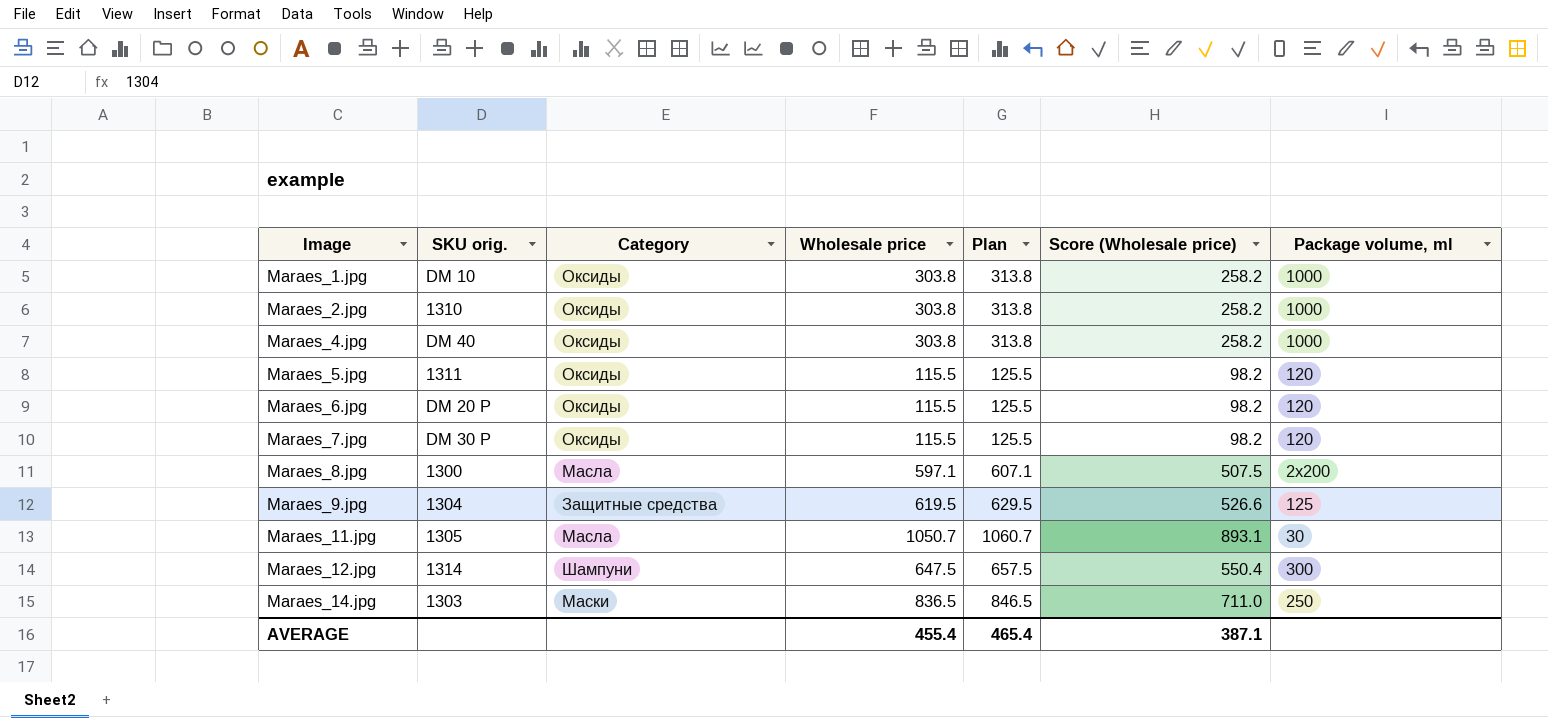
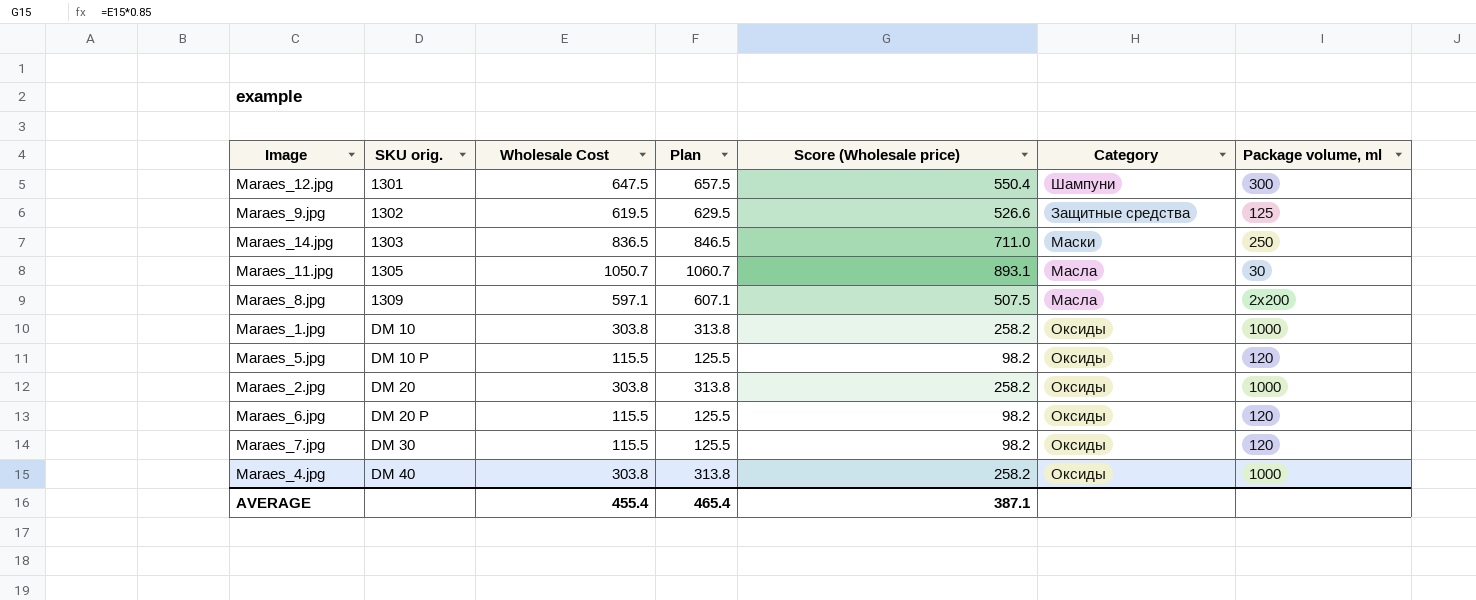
row order: Image ascending -> SKU orig. ascending
column name: Wholesale price -> Wholesale Cost
column Category | position: 3 -> 6
Maraes_12.jpg | SKU orig.: 1314 -> 1301
Maraes_9.jpg | SKU orig.: 1304 -> 1302
Maraes_8.jpg | SKU orig.: 1300 -> 1309
Maraes_5.jpg | SKU orig.: 1311 -> DM 10 P
Maraes_2.jpg | SKU orig.: 1310 -> DM 20
Maraes_7.jpg | SKU orig.: DM 30 P -> DM 30

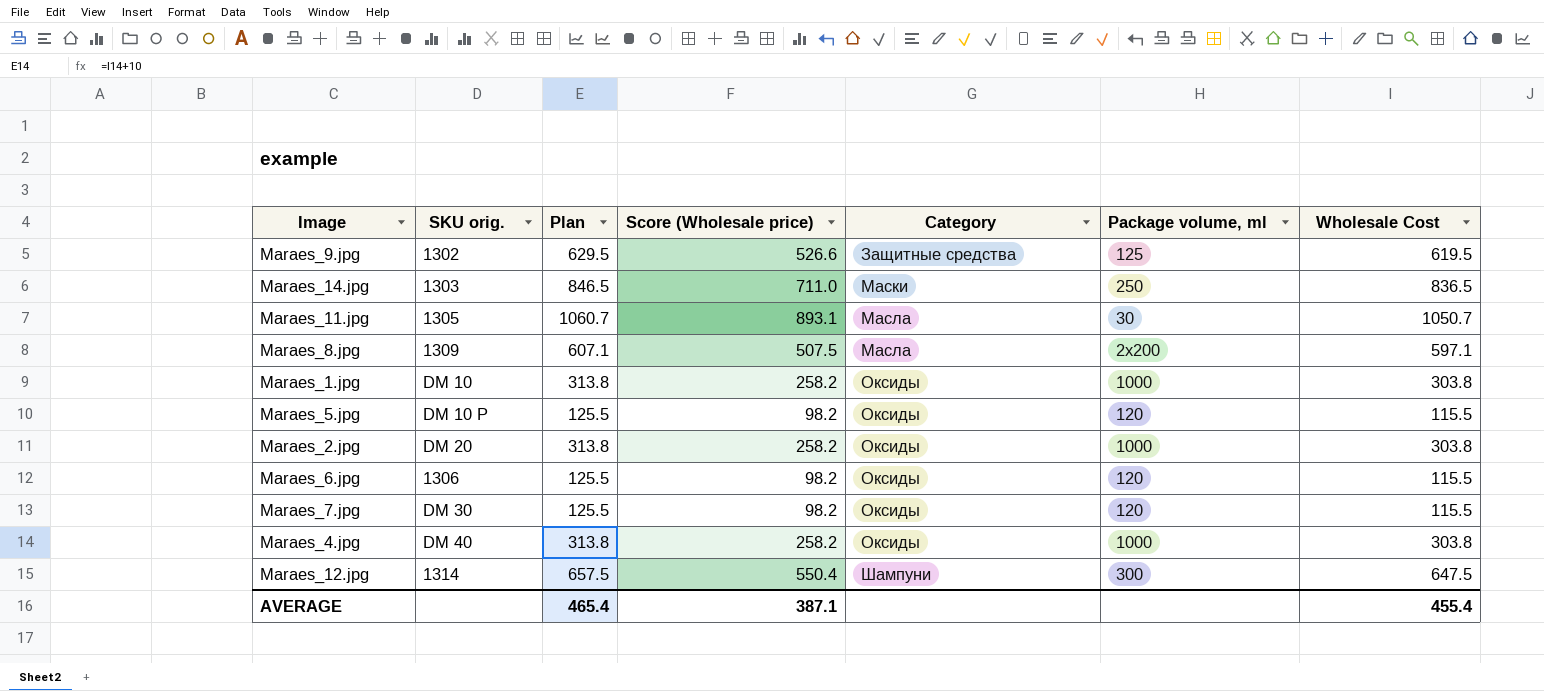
row order: SKU orig. ascending -> Category ascending
column Wholesale Cost | position: 3 -> 7
Maraes_6.jpg | SKU orig.: DM 20 P -> 1306
Maraes_12.jpg | SKU orig.: 1301 -> 1314

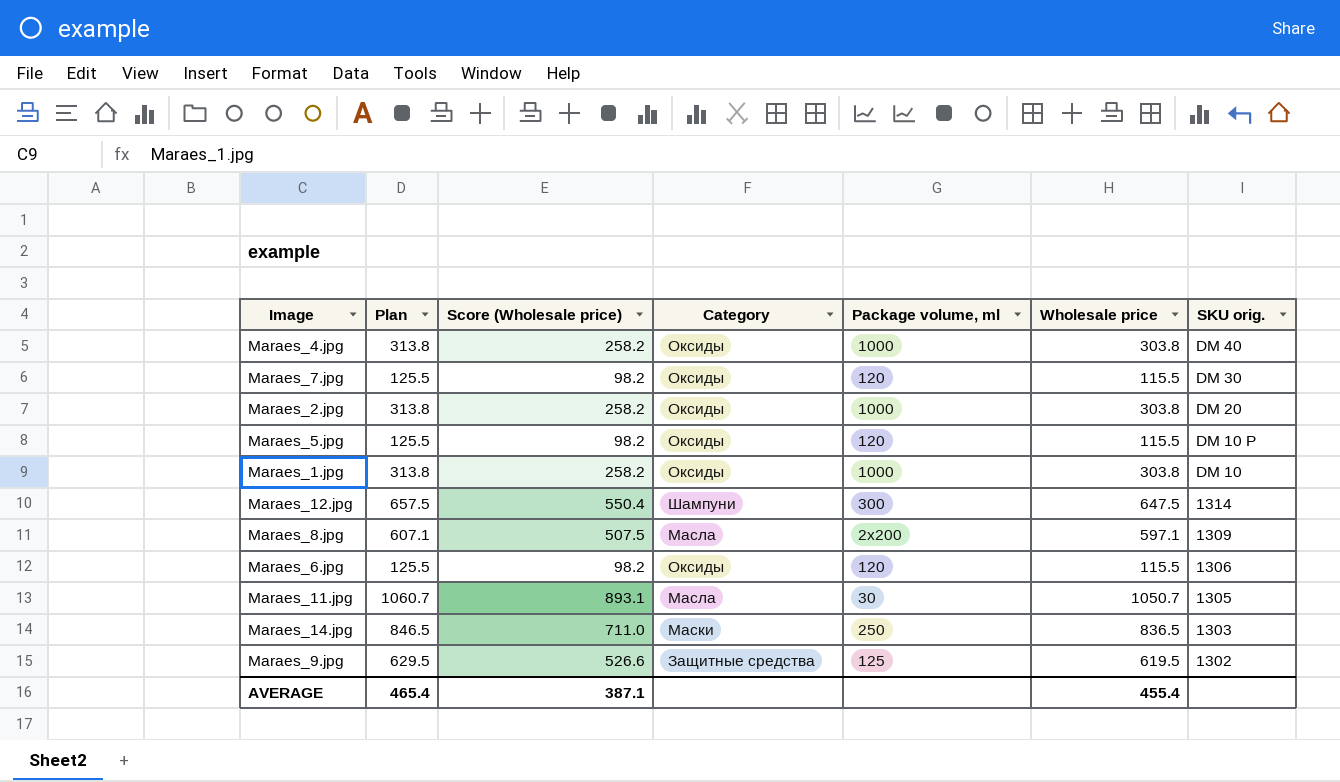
row order: Category ascending -> SKU orig. descending
column name: Wholesale Cost -> Wholesale price
column SKU orig. | position: 2 -> 7

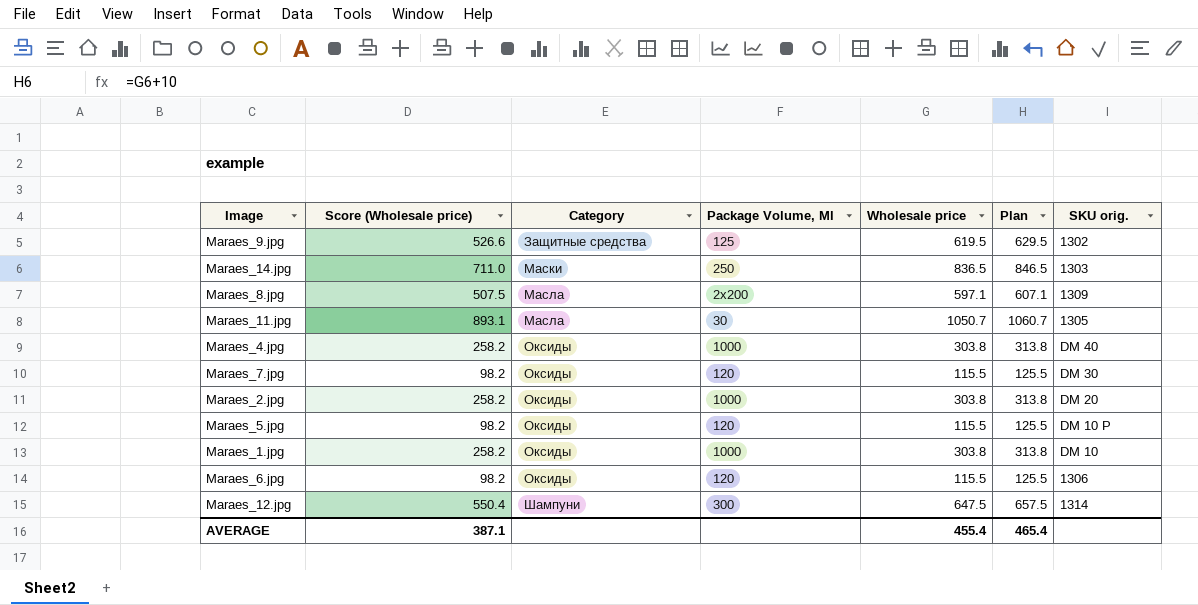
row order: SKU orig. descending -> Category ascending
column name: Package volume, ml -> Package Volume, Ml
column Plan | position: 2 -> 6

